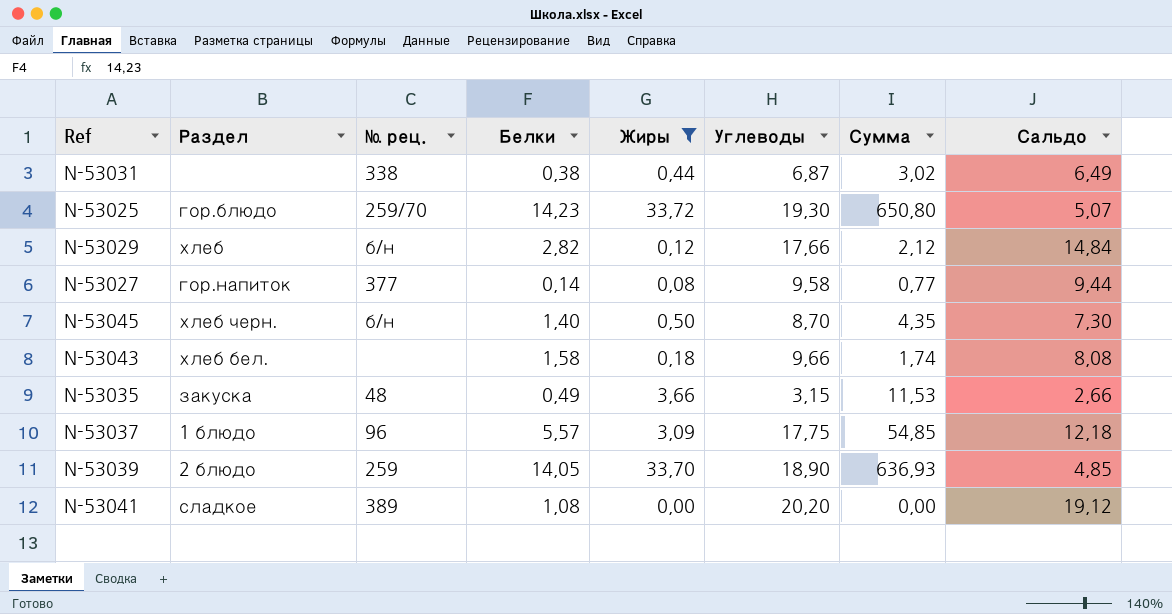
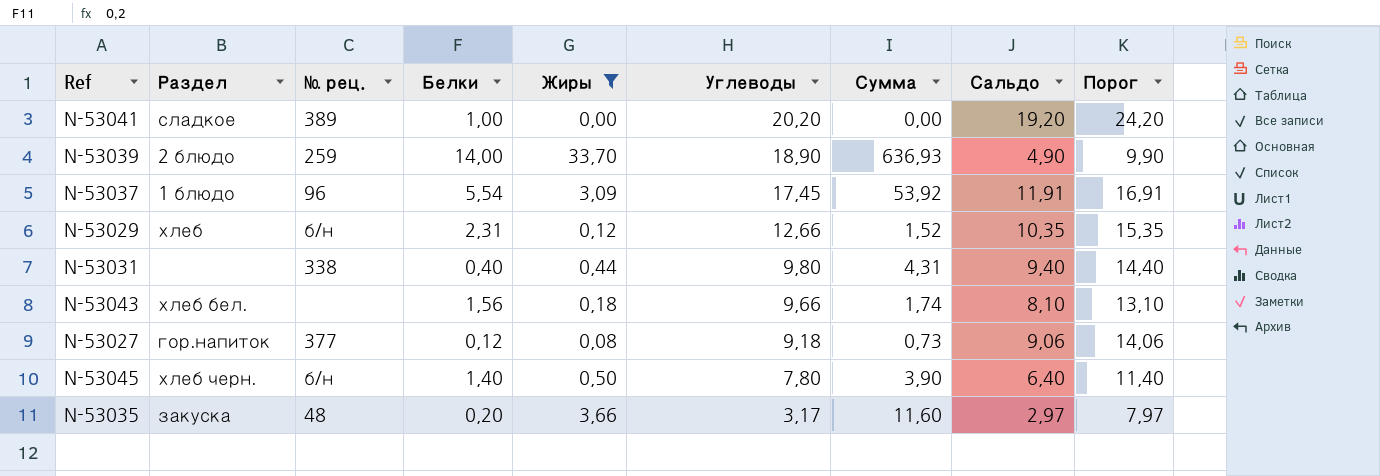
row order: none -> Углеводы descending
column Порог | formula: none -> [Сальдо] + 5
row N-53025: гор.блюдо | 259/70 | 14,23 | 33,72 | 19,30 | 650,80 | 5,07 -> none
N-53041 | Белки: 1,08 -> 1,00
N-53041 | Сальдо: 19,12 -> 19,20
N-53039 | Белки: 14,05 -> 14,00
N-53039 | Сальдо: 4,85 -> 4,90
N-53037 | Белки: 5,57 -> 5,54
N-53037 | Углеводы: 17,75 -> 17,45
N-53037 | Сумма: 54,85 -> 53,92
N-53037 | Сальдо: 12,18 -> 11,91
N-53029 | Белки: 2,82 -> 2,31
N-53029 | Углеводы: 17,66 -> 12,66
N-53029 | Сумма: 2,12 -> 1,52
N-53029 | Сальдо: 14,84 -> 10,35
N-53031 | Белки: 0,38 -> 0,40
N-53031 | Углеводы: 6,87 -> 9,80
N-53031 | Сумма: 3,02 -> 4,31
N-53031 | Сальдо: 6,49 -> 9,40
N-53043 | Белки: 1,58 -> 1,56
N-53043 | Сальдо: 8,08 -> 8,10
N-53027 | Белки: 0,14 -> 0,12
N-53027 | Углеводы: 9,58 -> 9,18
N-53027 | Сумма: 0,77 -> 0,73
N-53027 | Сальдо: 9,44 -> 9,06
N-53045 | Углеводы: 8,70 -> 7,80
N-53045 | Сумма: 4,35 -> 3,90
N-53045 | Сальдо: 7,30 -> 6,40
N-53035 | Белки: 0,49 -> 0,20
N-53035 | Углеводы: 3,15 -> 3,17
N-53035 | Сумма: 11,53 -> 11,60
N-53035 | Сальдо: 2,66 -> 2,97

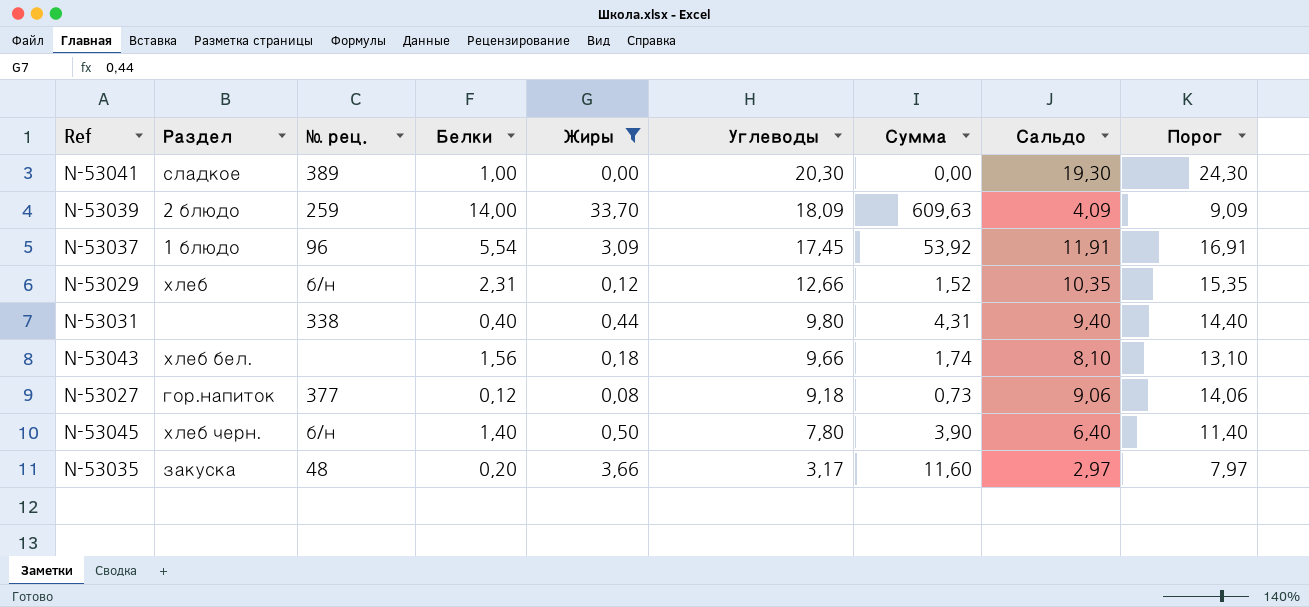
N-53041 | Углеводы: 20,20 -> 20,30
N-53041 | Сальдо: 19,20 -> 19,30
N-53041 | Порог: 24,20 -> 24,30
N-53039 | Углеводы: 18,90 -> 18,09
N-53039 | Сумма: 636,93 -> 609,63
N-53039 | Сальдо: 4,90 -> 4,09
N-53039 | Порог: 9,90 -> 9,09

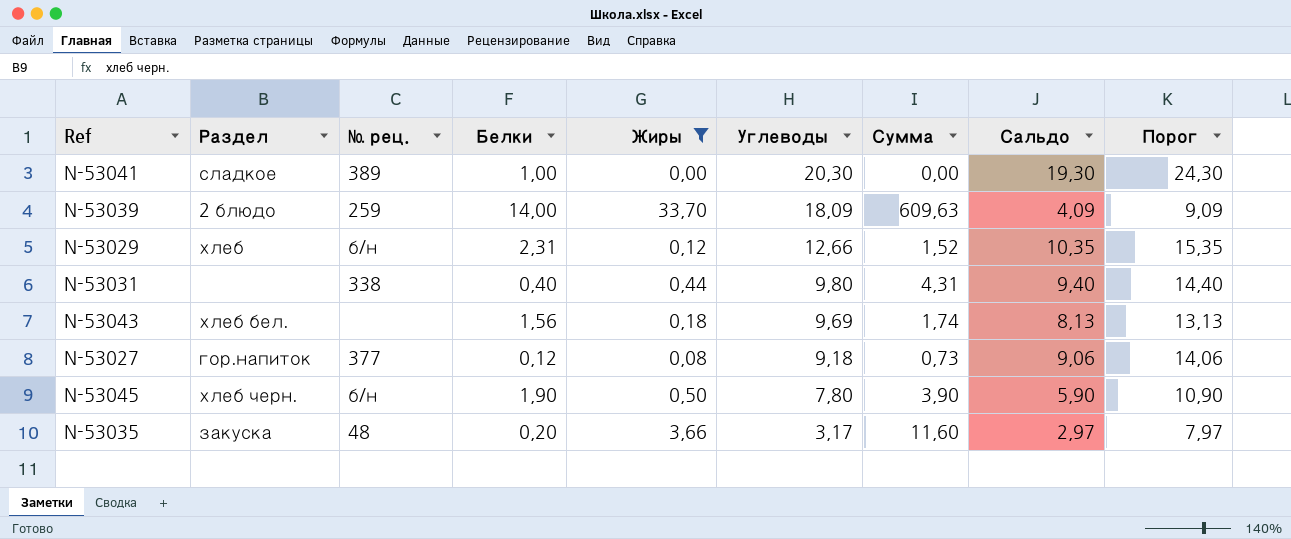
row N-53037: 1 блюдо | 96 | 5,54 | 3,09 | 17,45 | 53,92 | 11,91 | 16,91 -> none
N-53043 | Углеводы: 9,66 -> 9,69
N-53043 | Сальдо: 8,10 -> 8,13
N-53043 | Порог: 13,10 -> 13,13
N-53045 | Белки: 1,40 -> 1,90
N-53045 | Сальдо: 6,40 -> 5,90
N-53045 | Порог: 11,40 -> 10,90

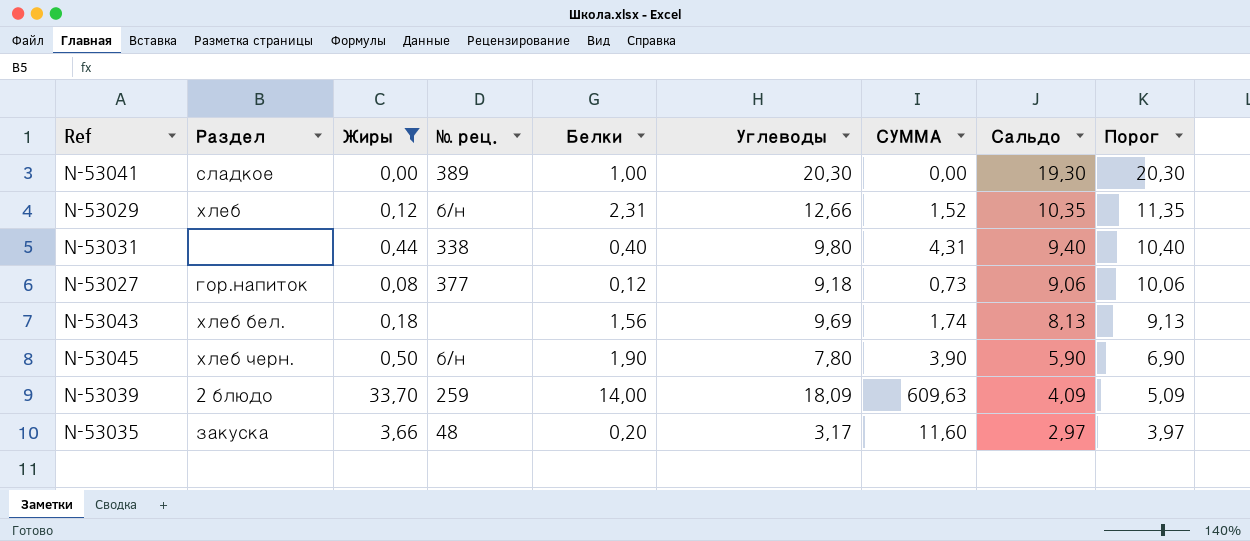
row order: Углеводы descending -> Сальдо descending
column Жиры | position: 5 -> 3
column name: Сумма -> СУММА
column Порог | formula: [Сальдо] + 5 -> [Сальдо] + 1

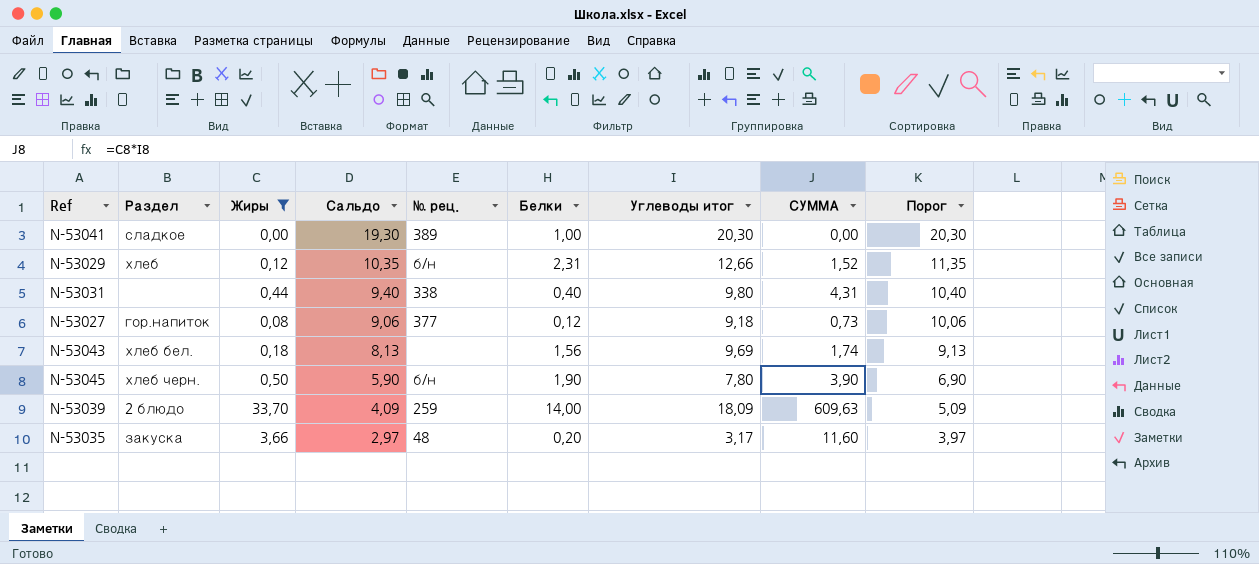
column Сальдо | position: 8 -> 4
column name: Углеводы -> Углеводы итог

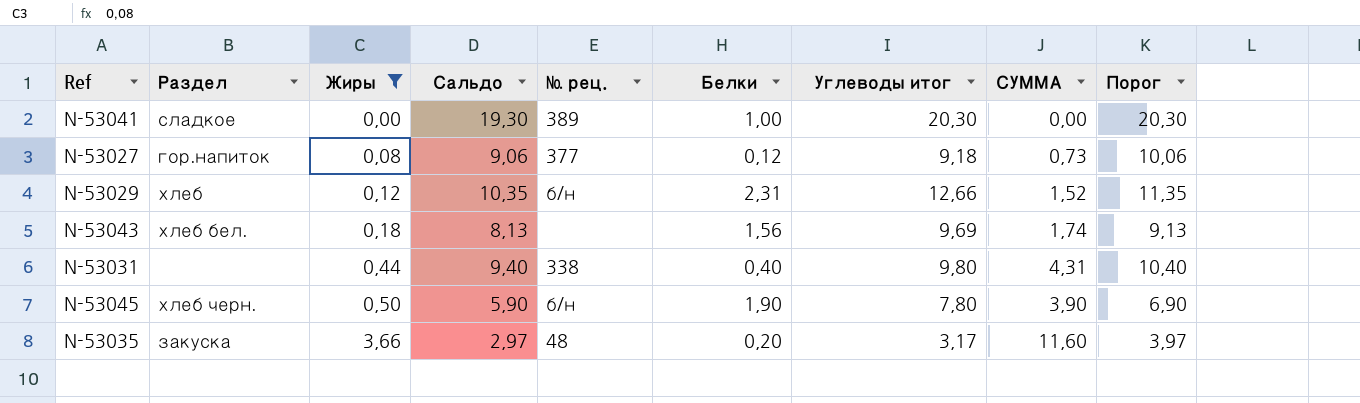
row order: Сальдо descending -> Жиры ascending
row N-53039: 2 блюдо | 33,70 | 4,09 | 259 | 14,00 | 18,09 | 609,63 | 5,09 -> none

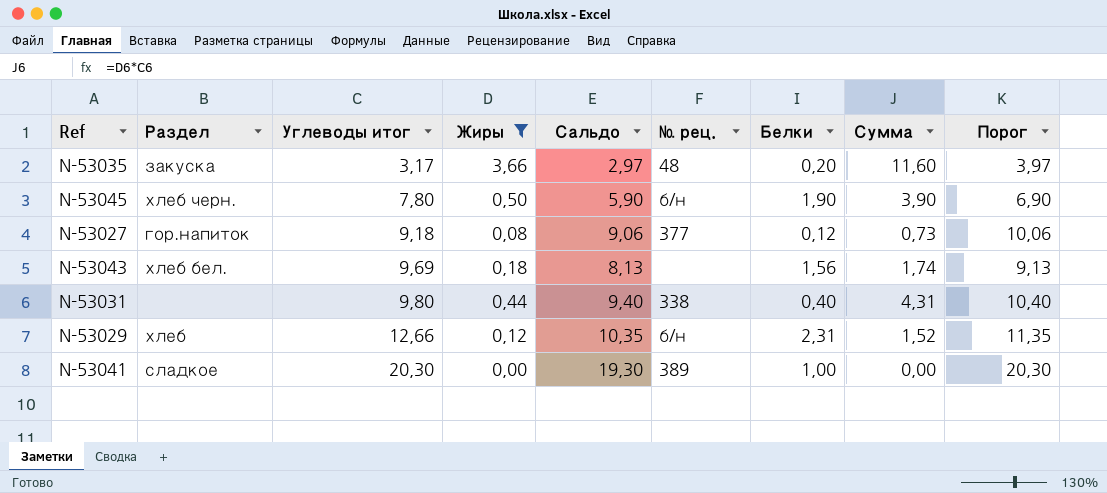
row order: Жиры ascending -> Углеводы итог ascending
column Углеводы итог | position: 7 -> 3
column name: СУММА -> Сумма

